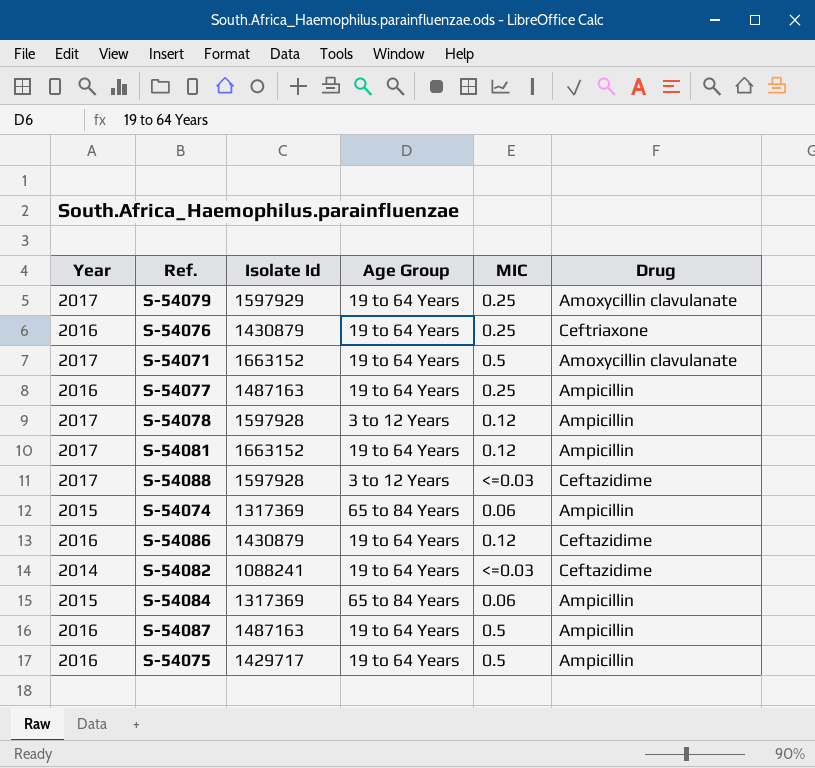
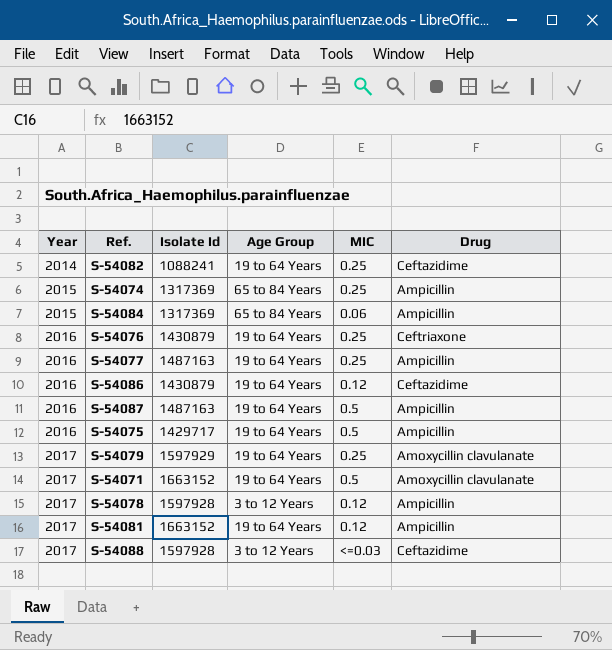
row order: none -> Year ascending
S-54082 | MIC: <=0.03 -> 0.25
S-54074 | MIC: 0.06 -> 0.25

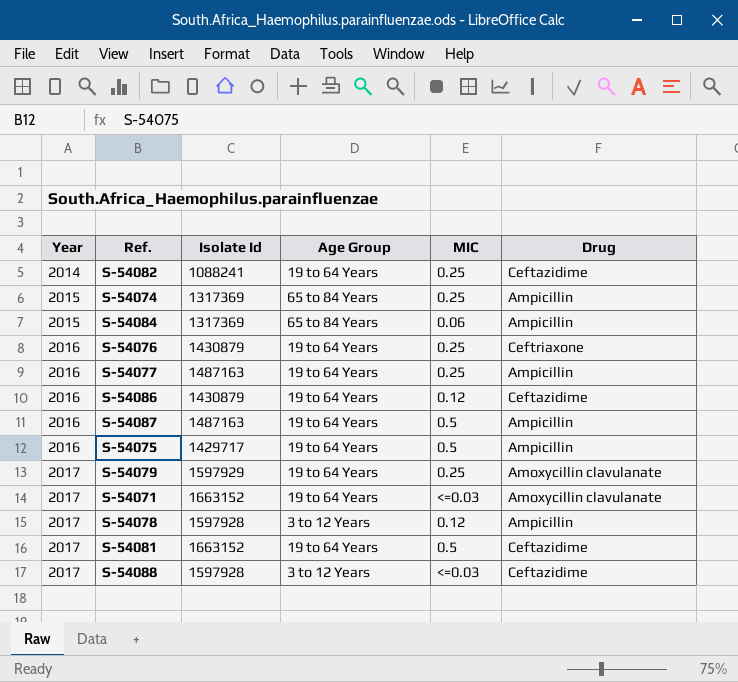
S-54071 | MIC: 0.5 -> <=0.03
S-54081 | MIC: 0.12 -> 0.5
S-54081 | Drug: Ampicillin -> Ceftazidime

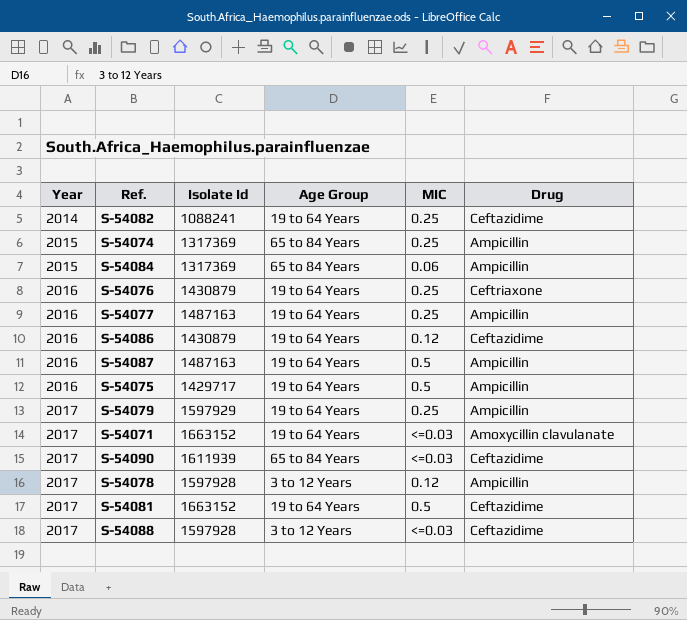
S-54079 | Drug: Amoxycillin clavulanate -> Ampicillin
row S-54090: none -> 2017 | 1611939 | 65 to 84 Years | <=0.03 | Ceftazidime

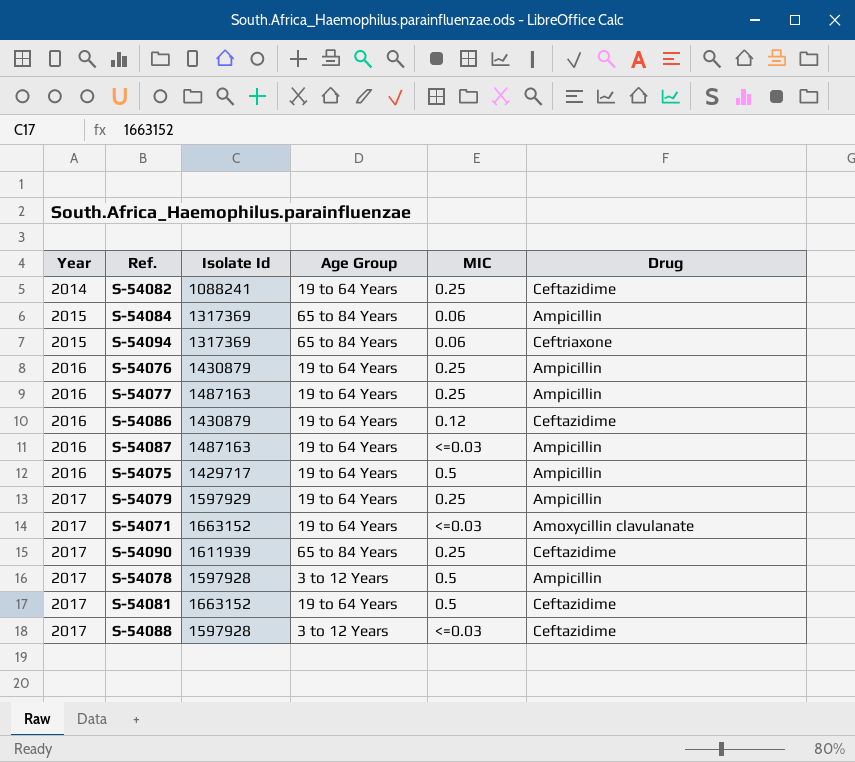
row S-54074: 2015 | 1317369 | 65 to 84 Years | 0.25 | Ampicillin -> none
row S-54094: none -> 2015 | 1317369 | 65 to 84 Years | 0.06 | Ceftriaxone
S-54076 | Drug: Ceftriaxone -> Ampicillin
S-54087 | MIC: 0.5 -> <=0.03
S-54090 | MIC: <=0.03 -> 0.25
S-54078 | MIC: 0.12 -> 0.5

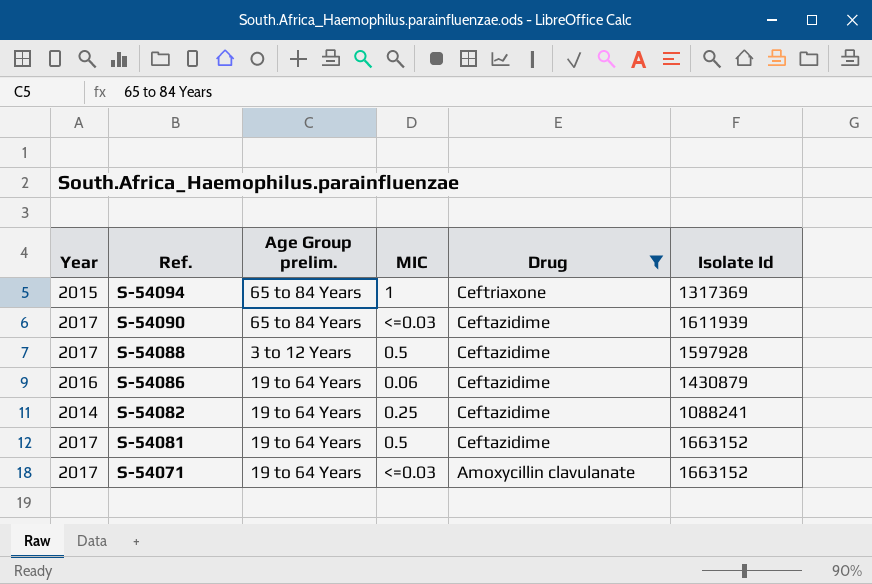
filter: none -> Drug != Ampicillin
row order: Year ascending -> Ref. descending
column name: Age Group -> Age Group prelim.
column Isolate Id | position: 3 -> 6
S-54094 | MIC: 0.06 -> 1
S-54090 | MIC: 0.25 -> <=0.03
S-54088 | MIC: <=0.03 -> 0.5
S-54086 | MIC: 0.12 -> 0.06

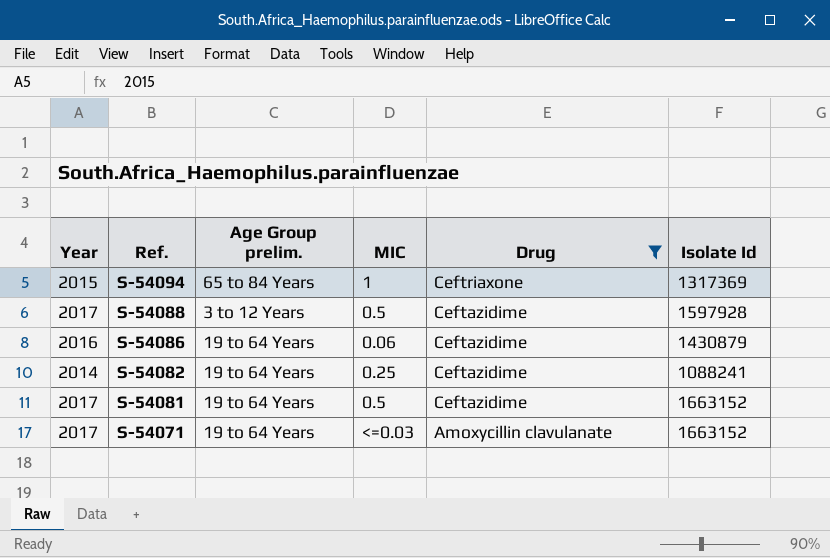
row S-54090: 2017 | 65 to 84 Years | <=0.03 | Ceftazidime | 1611939 -> none

